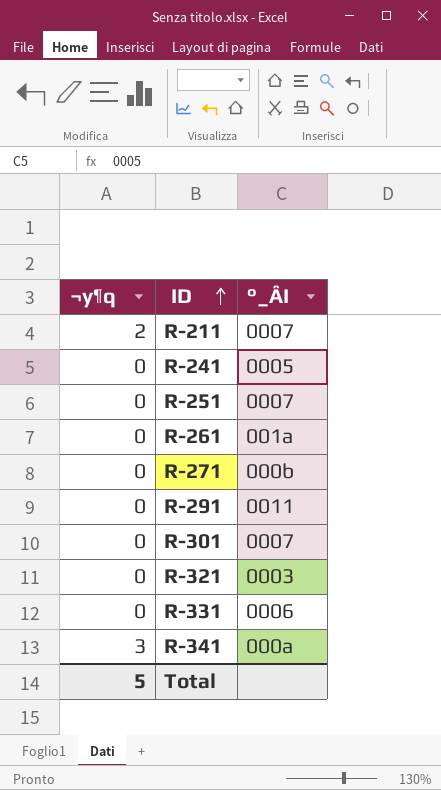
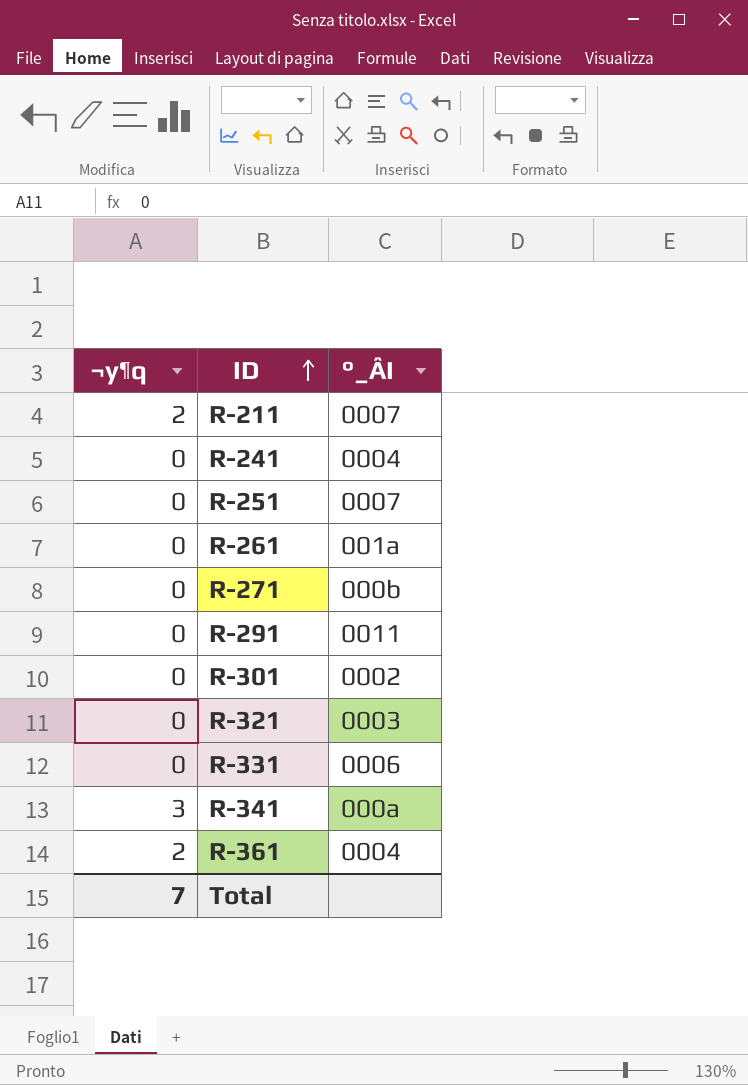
R-241 | °_ÂI: 0005 -> 0004
R-301 | °_ÂI: 0007 -> 0002
row R-361: none -> 2 | 0004
Total | ¬y¶q: 5 -> 7

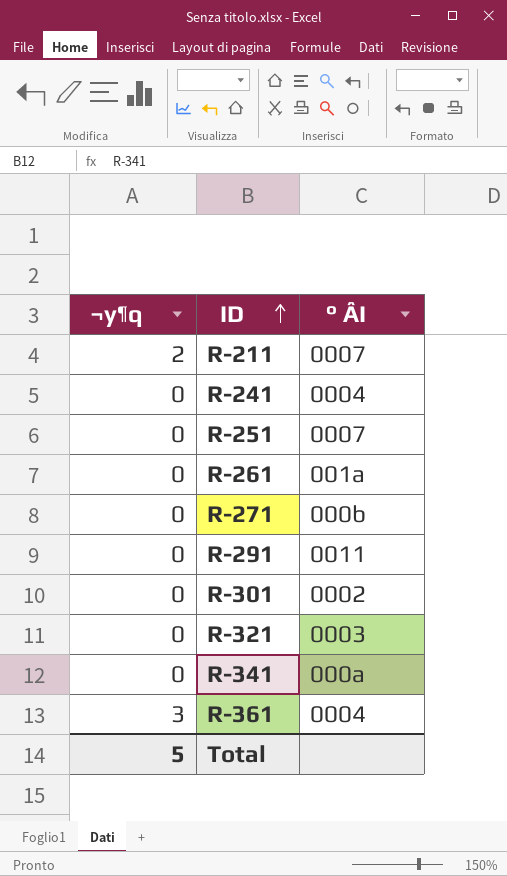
column name: °_ÂI -> ° ÂI
row R-331: 0 | 0006 -> none
R-341 | ¬y¶q: 3 -> 0
R-361 | ¬y¶q: 2 -> 3
Total | ¬y¶q: 7 -> 5

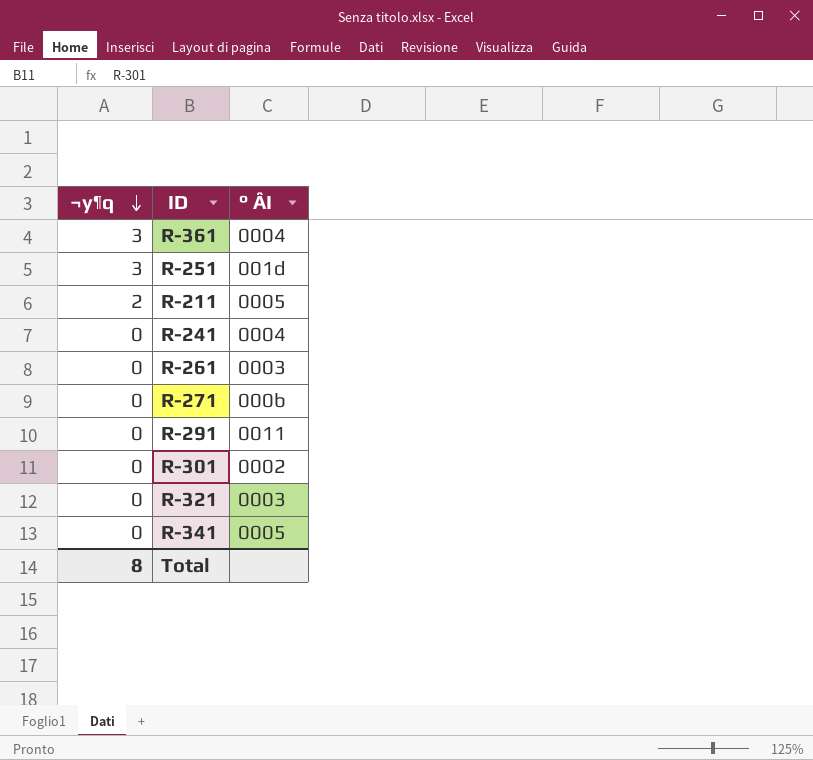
row order: ID ascending -> ¬y¶q descending
R-251 | ¬y¶q: 0 -> 3
R-251 | ° ÂI: 0007 -> 001d
R-211 | ° ÂI: 0007 -> 0005
R-261 | ° ÂI: 001a -> 0003
R-341 | ° ÂI: 000a -> 0005
Total | ¬y¶q: 5 -> 8

